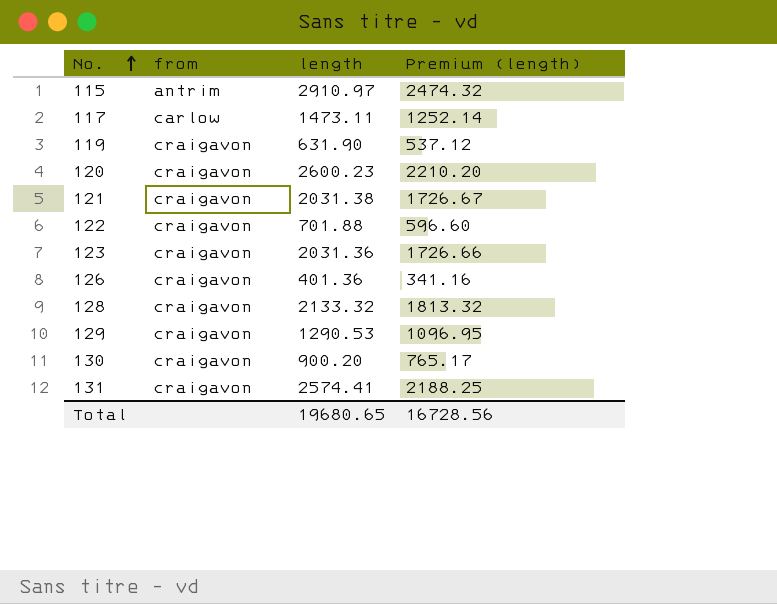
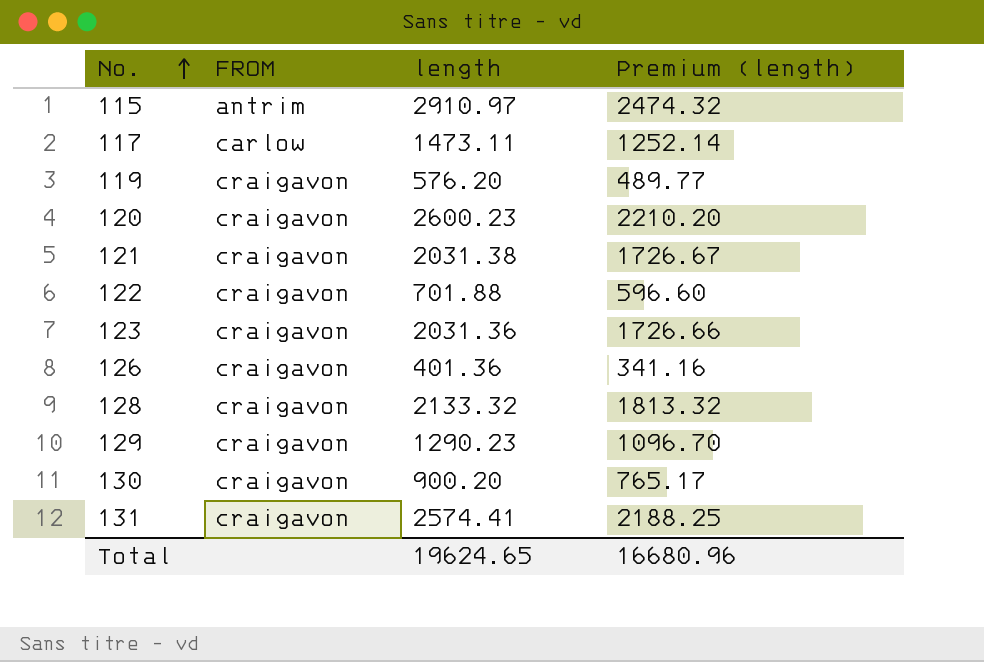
column name: from -> FROM
119 | length: 631.90 -> 576.20
119 | Premium (length): 537.12 -> 489.77
129 | length: 1290.53 -> 1290.23
129 | Premium (length): 1096.95 -> 1096.70
Total | length: 19680.65 -> 19624.65
Total | Premium (length): 16728.56 -> 16680.96

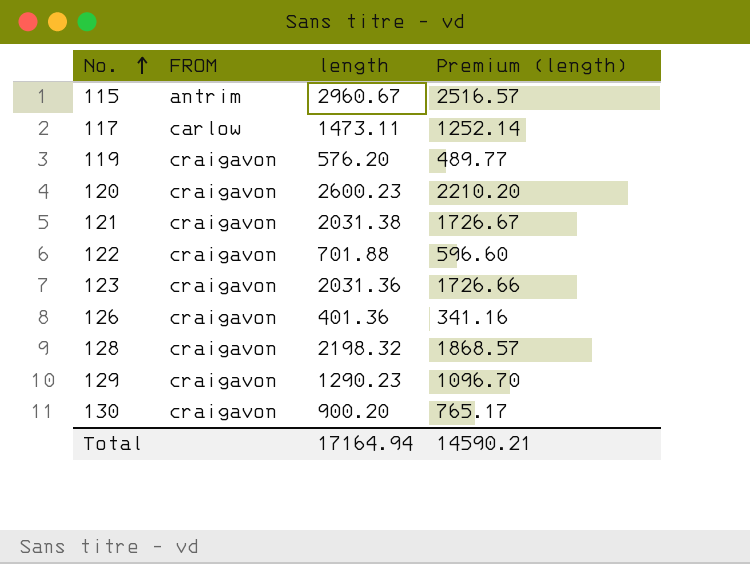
row 131: craigavon | 2574.41 | 2188.25 -> none
115 | length: 2910.97 -> 2960.67
115 | Premium (length): 2474.32 -> 2516.57
128 | length: 2133.32 -> 2198.32
128 | Premium (length): 1813.32 -> 1868.57
Total | length: 19624.65 -> 17164.94
Total | Premium (length): 16680.96 -> 14590.21

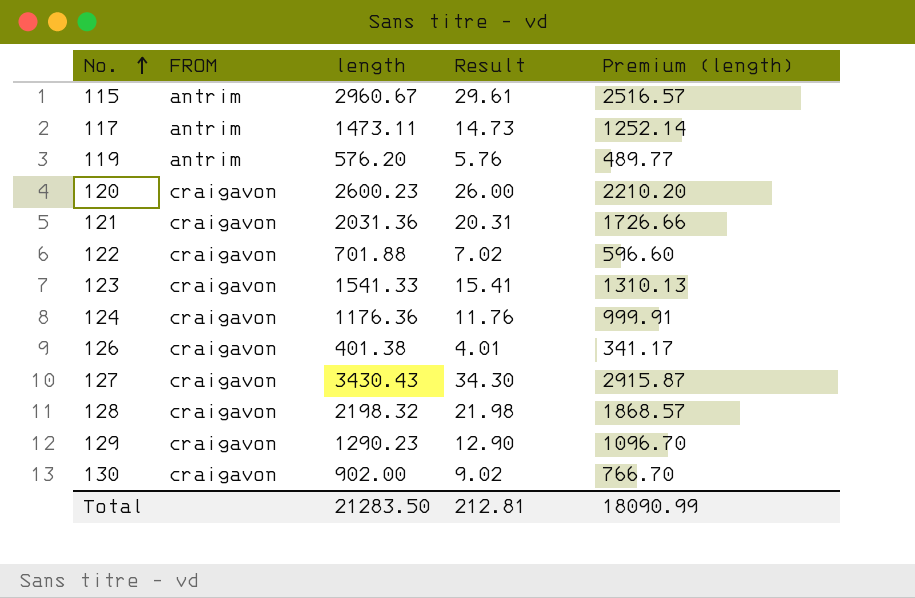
column Result | formula: none -> [length] * 0.01
117 | FROM: carlow -> antrim
119 | FROM: craigavon -> antrim
121 | length: 2031.38 -> 2031.36
121 | Premium (length): 1726.67 -> 1726.66
123 | length: 2031.36 -> 1541.33
123 | Premium (length): 1726.66 -> 1310.13
row 124: none -> craigavon | 1176.36 | 11.76 | 999.91
126 | length: 401.36 -> 401.38
126 | Premium (length): 341.16 -> 341.17
row 127: none -> craigavon | 3430.43 | 34.30 | 2915.87
130 | length: 900.20 -> 902.00
130 | Premium (length): 765.17 -> 766.70
Total | length: 17164.94 -> 21283.50
Total | Premium (length): 14590.21 -> 18090.99

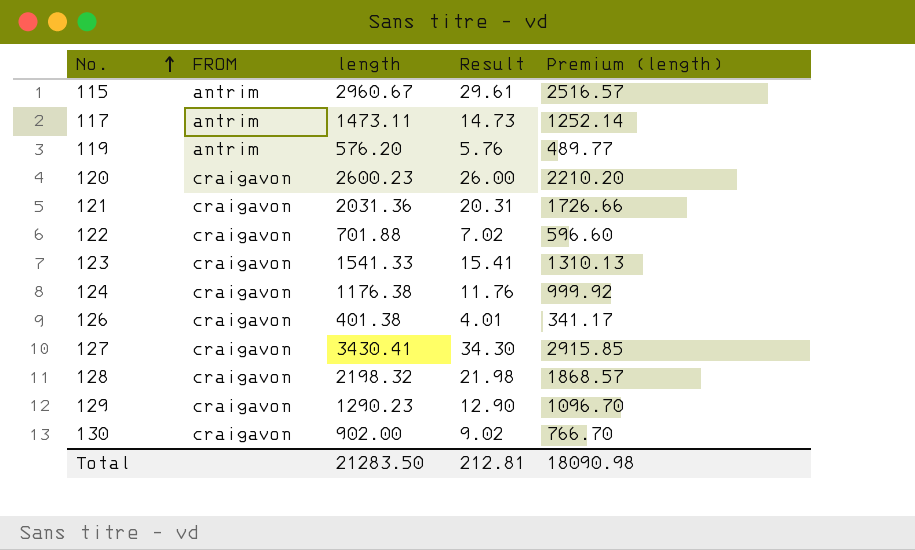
124 | length: 1176.36 -> 1176.38
124 | Premium (length): 999.91 -> 999.92
127 | length: 3430.43 -> 3430.41
127 | Premium (length): 2915.87 -> 2915.85
Total | Premium (length): 18090.99 -> 18090.98

